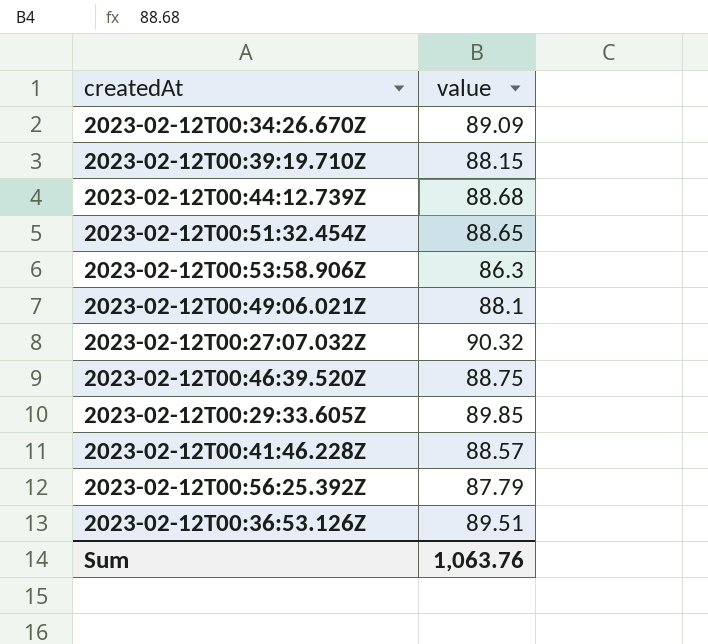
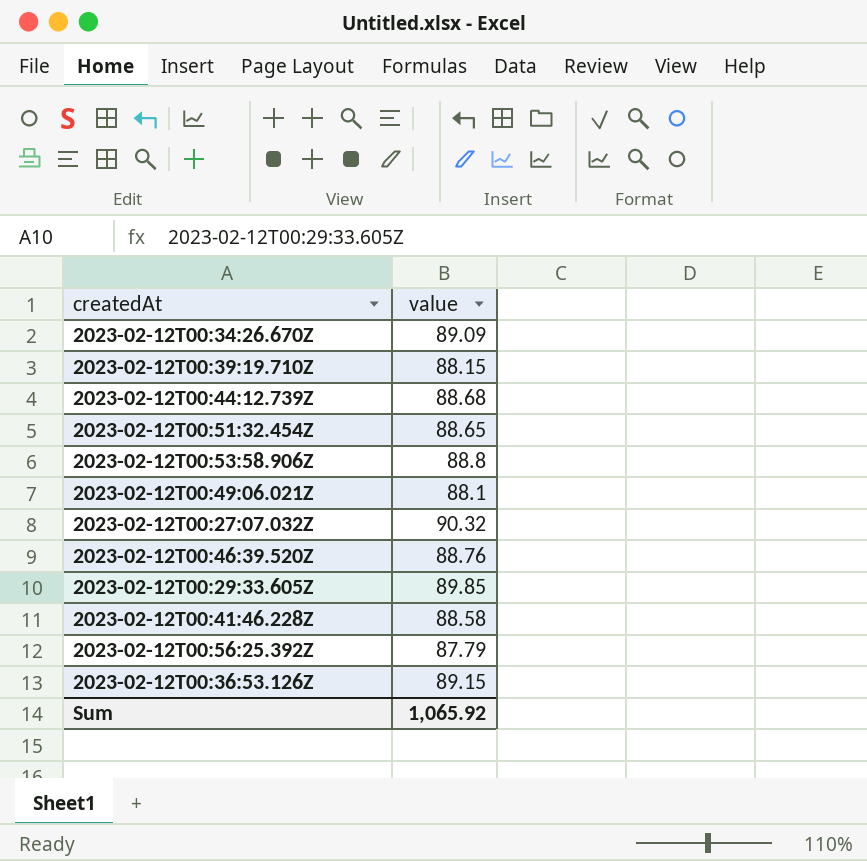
2023-02-12T00:53:58.906Z | value: 86.3 -> 88.8
2023-02-12T00:46:39.520Z | value: 88.75 -> 88.76
2023-02-12T00:41:46.228Z | value: 88.57 -> 88.58
2023-02-12T00:36:53.126Z | value: 89.51 -> 89.15
Sum | value: 1,063.76 -> 1,065.92

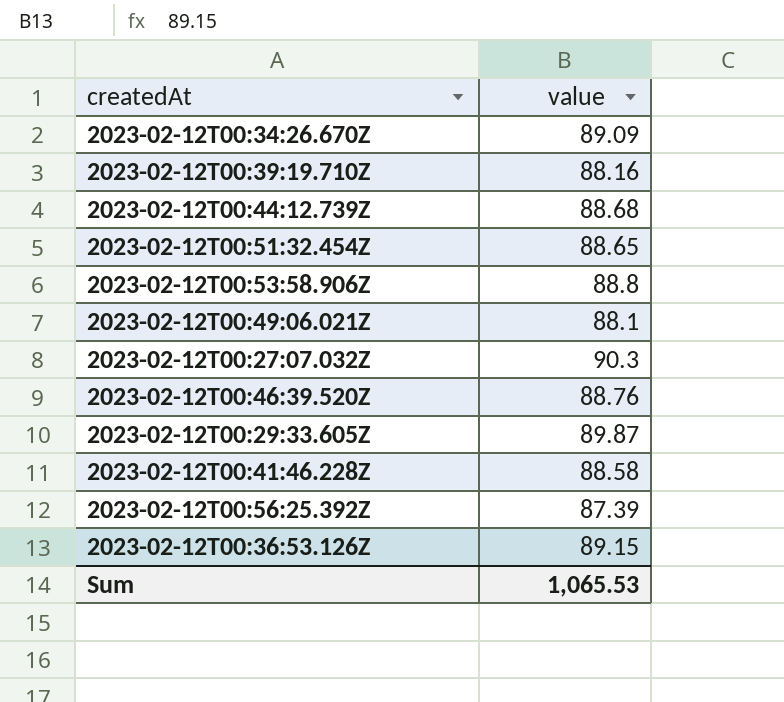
2023-02-12T00:39:19.710Z | value: 88.15 -> 88.16
2023-02-12T00:27:07.032Z | value: 90.32 -> 90.3
2023-02-12T00:29:33.605Z | value: 89.85 -> 89.87
2023-02-12T00:56:25.392Z | value: 87.79 -> 87.39
Sum | value: 1,065.92 -> 1,065.53

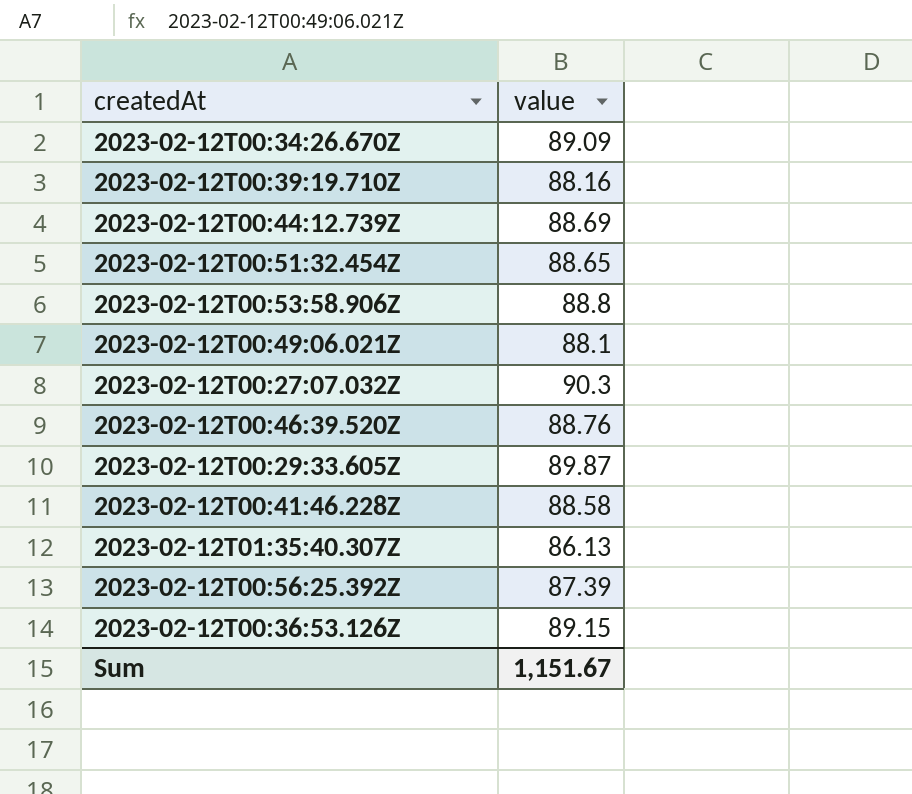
2023-02-12T00:44:12.739Z | value: 88.68 -> 88.69
row 2023-02-12T01:35:40.307Z: none -> 86.13
Sum | value: 1,065.53 -> 1,151.67

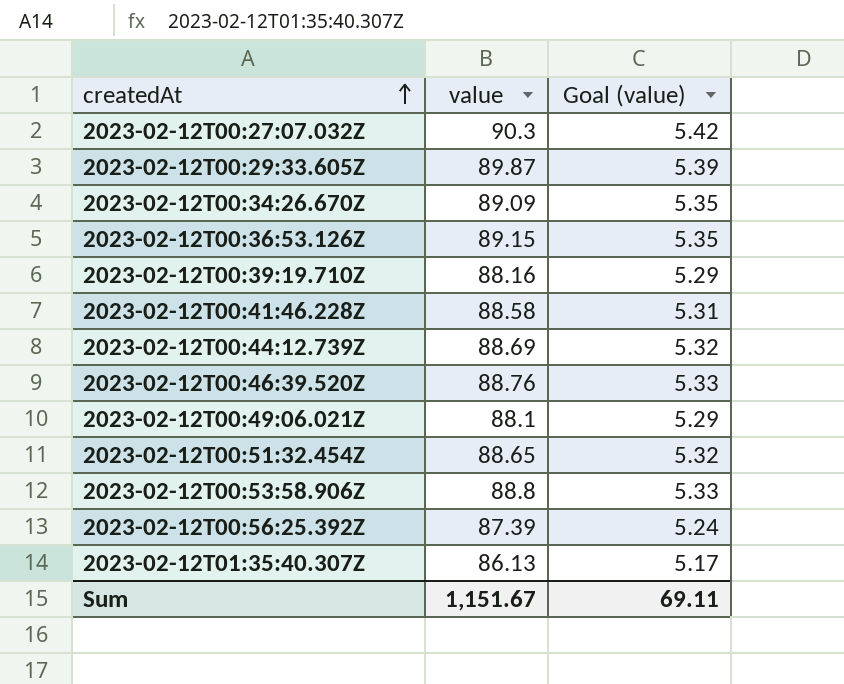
row order: none -> createdAt ascending
column Goal (value) | formula: none -> [value] * 0.06

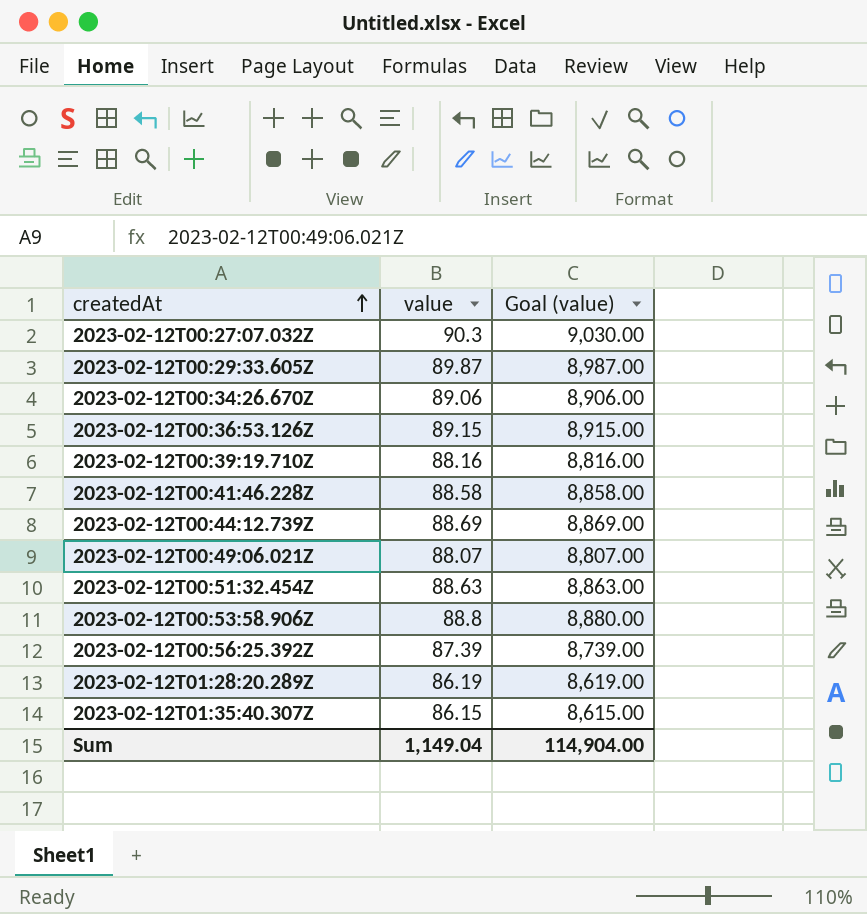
column Goal (value) | formula: [value] * 0.06 -> [value] * 100
row 2023-02-12T00:46:39.520Z: 88.76 | 5.33 -> none
2023-02-12T00:34:26.670Z | value: 89.09 -> 89.06
2023-02-12T00:49:06.021Z | value: 88.1 -> 88.07
2023-02-12T00:51:32.454Z | value: 88.65 -> 88.63
row 2023-02-12T01:28:20.289Z: none -> 86.19 | 8,619.00
2023-02-12T01:35:40.307Z | value: 86.13 -> 86.15
Sum | value: 1,151.67 -> 1,149.04
Sum | Goal (value): 69.11 -> 114,904.00

